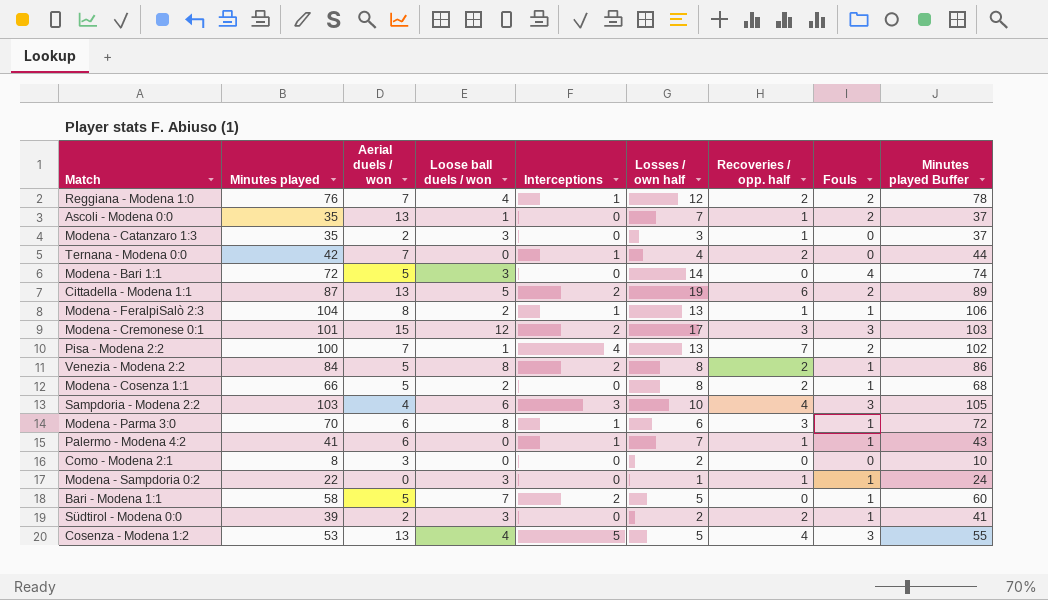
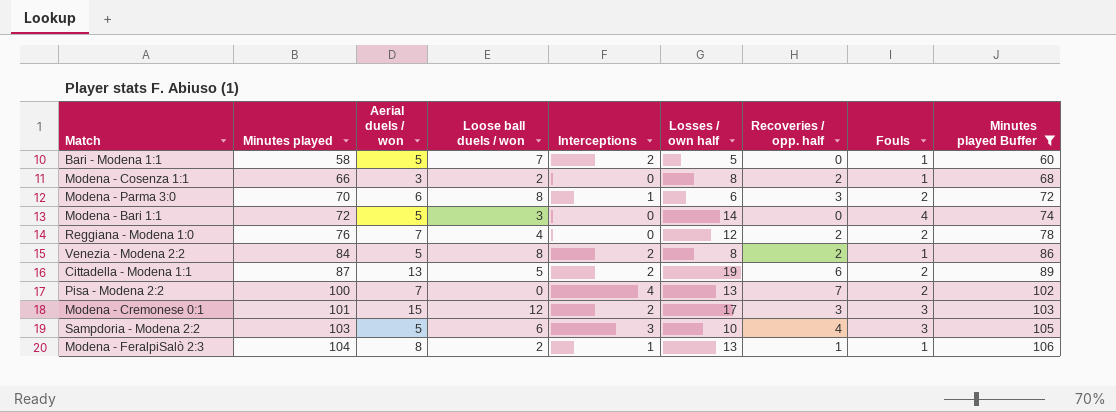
filter: none -> Minutes played Buffer >= 60
row order: none -> Minutes played ascending
Modena - Cosenza 1:1 | Aerial duels / won: 5 -> 3
Modena - Parma 3:0 | Fouls: 1 -> 2
Reggiana - Modena 1:0 | Interceptions: 1 -> 0
Pisa - Modena 2:2 | Loose ball duels / won: 1 -> 0
Sampdoria - Modena 2:2 | Aerial duels / won: 4 -> 5

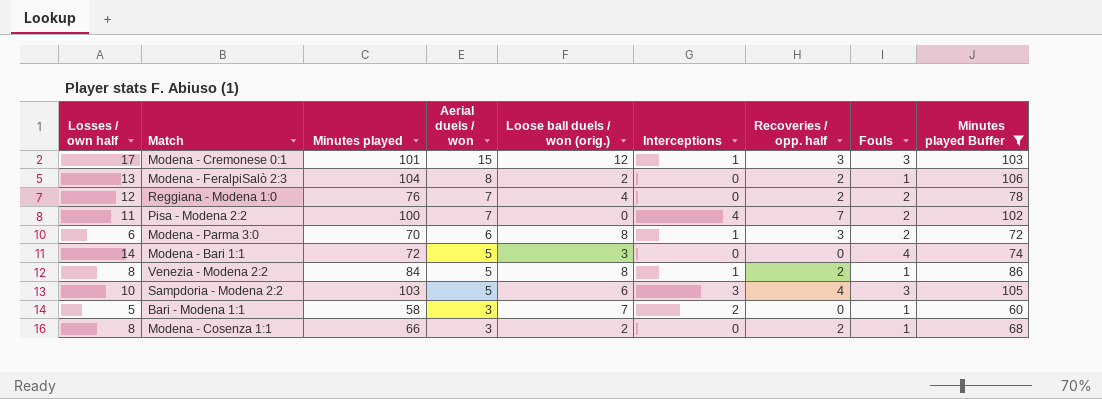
row order: Minutes played ascending -> Aerial duels / won descending
column Losses / own half | position: 6 -> 1
column name: Loose ball duels / won -> Loose ball duels / won (orig.)
row Cittadella - Modena 1:1: 87 | 13 | 5 | 2 | 19 | 6 | 2 | 89 -> none
Modena - Cremonese 0:1 | Interceptions: 2 -> 1
Modena - FeralpiSalò 2:3 | Interceptions: 1 -> 0
Modena - FeralpiSalò 2:3 | Recoveries / opp. half: 1 -> 2
Pisa - Modena 2:2 | Losses / own half: 13 -> 11
Venezia - Modena 2:2 | Interceptions: 2 -> 1
Bari - Modena 1:1 | Aerial duels / won: 5 -> 3

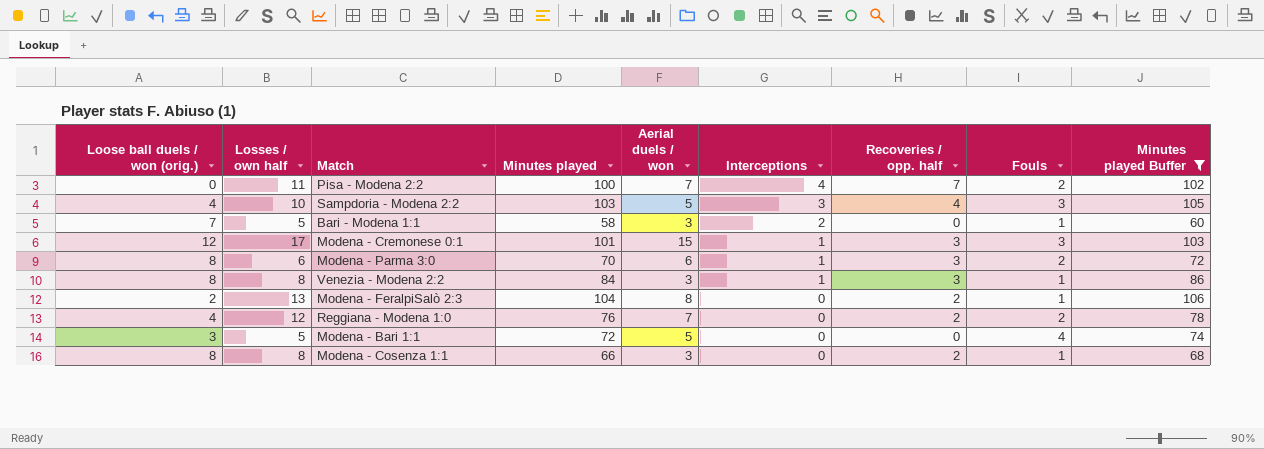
row order: Aerial duels / won descending -> Interceptions descending
column Loose ball duels / won (orig.) | position: 5 -> 1
Sampdoria - Modena 2:2 | Loose ball duels / won (orig.): 6 -> 4
Venezia - Modena 2:2 | Aerial duels / won: 5 -> 3
Venezia - Modena 2:2 | Recoveries / opp. half: 2 -> 3
Modena - Bari 1:1 | Losses / own half: 14 -> 5
Modena - Cosenza 1:1 | Loose ball duels / won (orig.): 2 -> 8

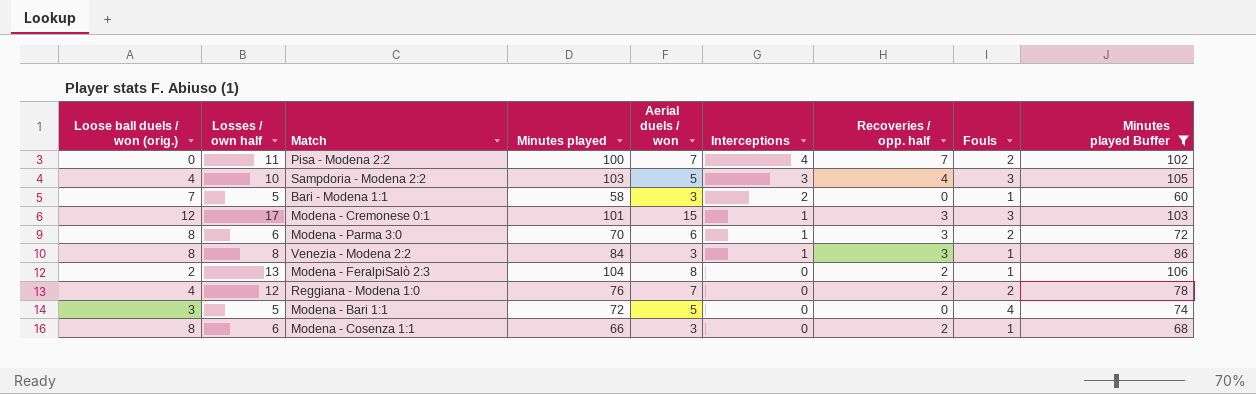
Modena - Cosenza 1:1 | Losses / own half: 8 -> 6

